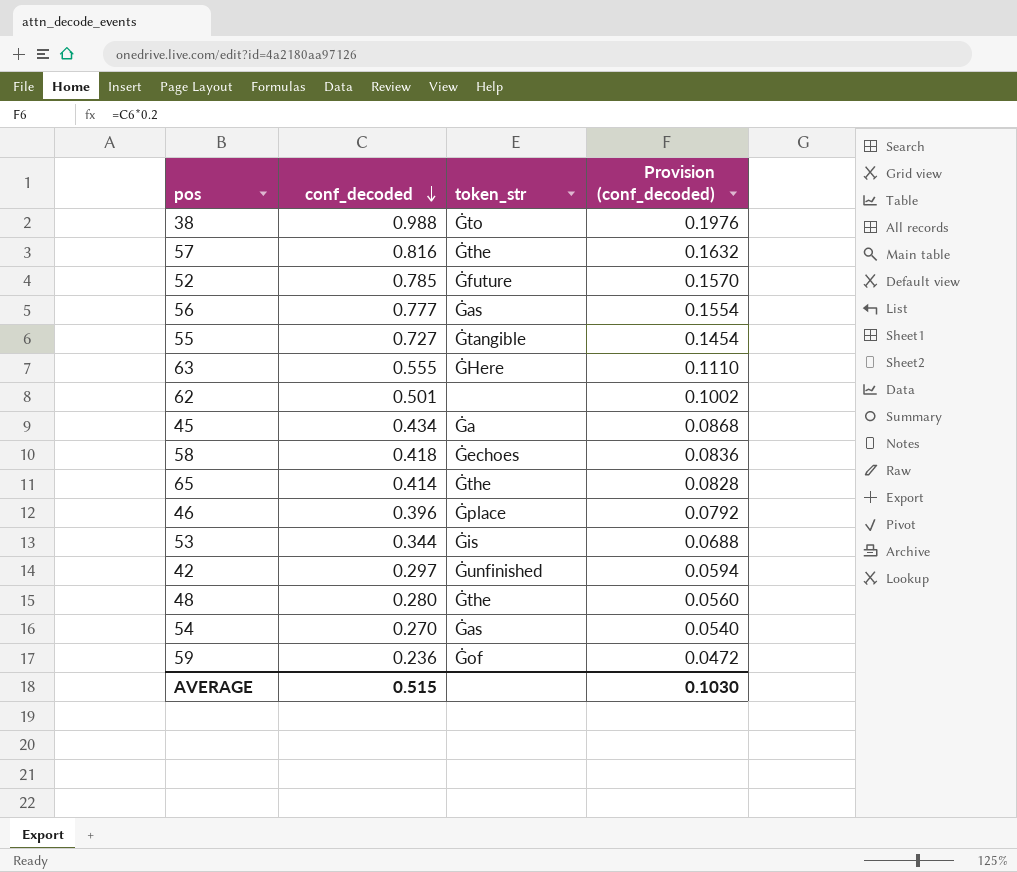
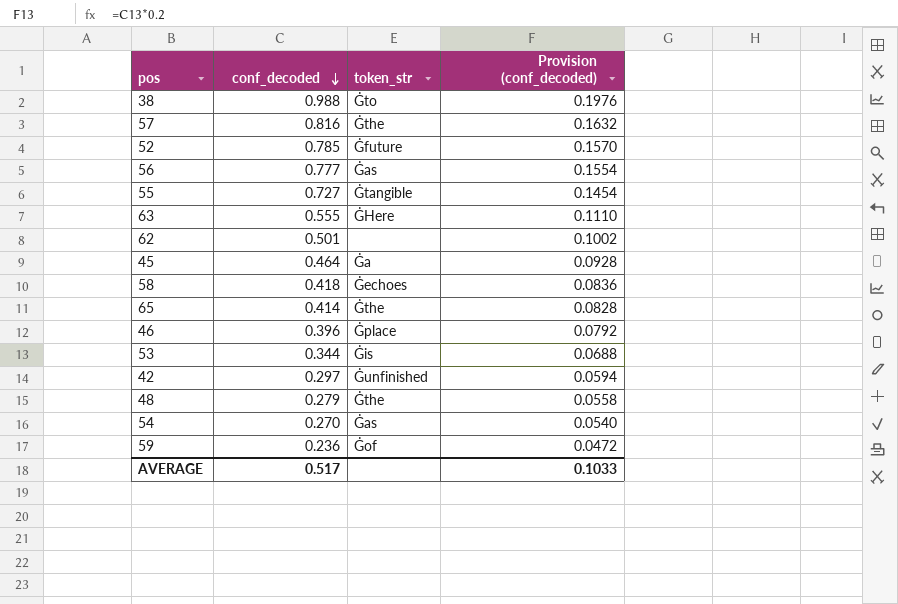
45 | conf_decoded: 0.434 -> 0.464
45 | Provision (conf_decoded): 0.0868 -> 0.0928
48 | conf_decoded: 0.280 -> 0.279
48 | Provision (conf_decoded): 0.0560 -> 0.0558
AVERAGE | conf_decoded: 0.515 -> 0.517
AVERAGE | Provision (conf_decoded): 0.1030 -> 0.1033

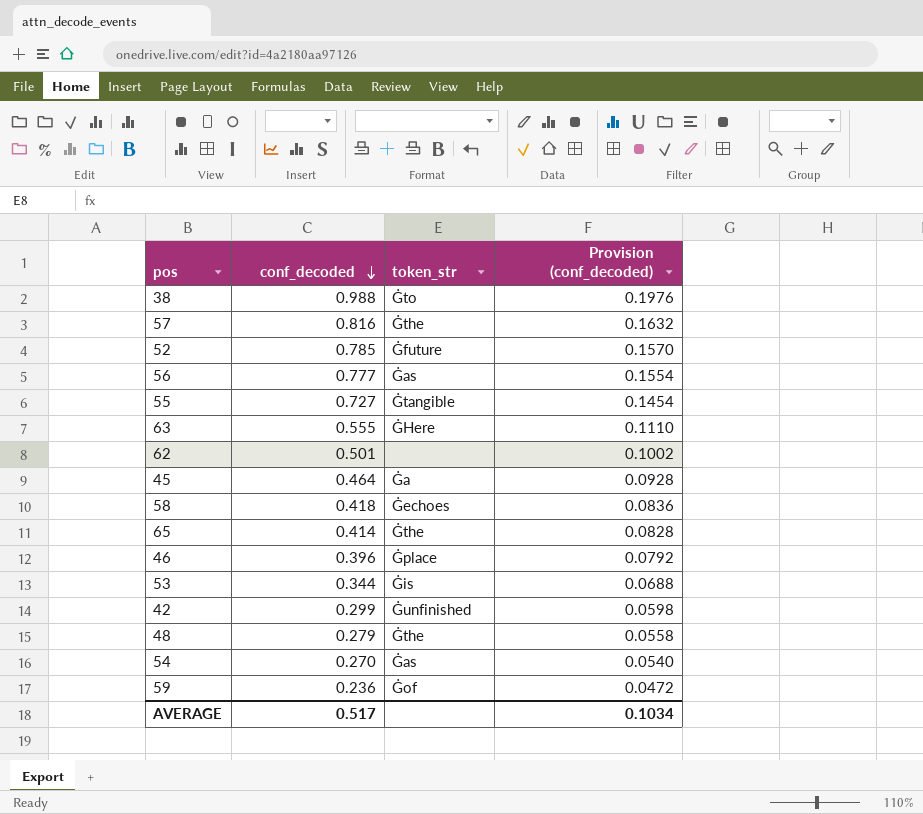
42 | conf_decoded: 0.297 -> 0.299
42 | Provision (conf_decoded): 0.0594 -> 0.0598
AVERAGE | Provision (conf_decoded): 0.1033 -> 0.1034

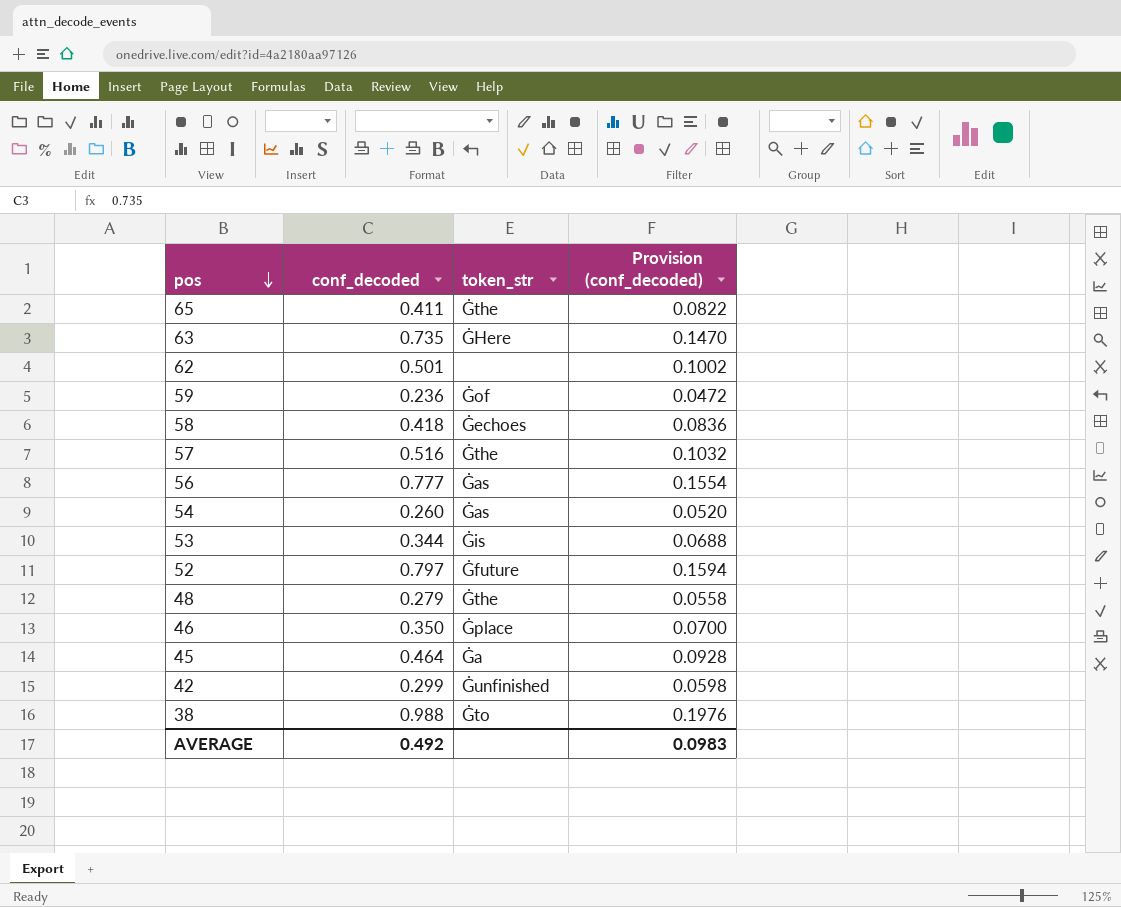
row order: conf_decoded descending -> pos descending
row 55: 0.727 | Ġtangible | 0.1454 -> none
65 | conf_decoded: 0.414 -> 0.411
65 | Provision (conf_decoded): 0.0828 -> 0.0822
63 | conf_decoded: 0.555 -> 0.735
63 | Provision (conf_decoded): 0.1110 -> 0.1470
57 | conf_decoded: 0.816 -> 0.516
57 | Provision (conf_decoded): 0.1632 -> 0.1032
54 | conf_decoded: 0.270 -> 0.260
54 | Provision (conf_decoded): 0.0540 -> 0.0520
52 | conf_decoded: 0.785 -> 0.797
52 | Provision (conf_decoded): 0.1570 -> 0.1594
46 | conf_decoded: 0.396 -> 0.350
46 | Provision (conf_decoded): 0.0792 -> 0.0700
AVERAGE | conf_decoded: 0.517 -> 0.492
AVERAGE | Provision (conf_decoded): 0.1034 -> 0.0983

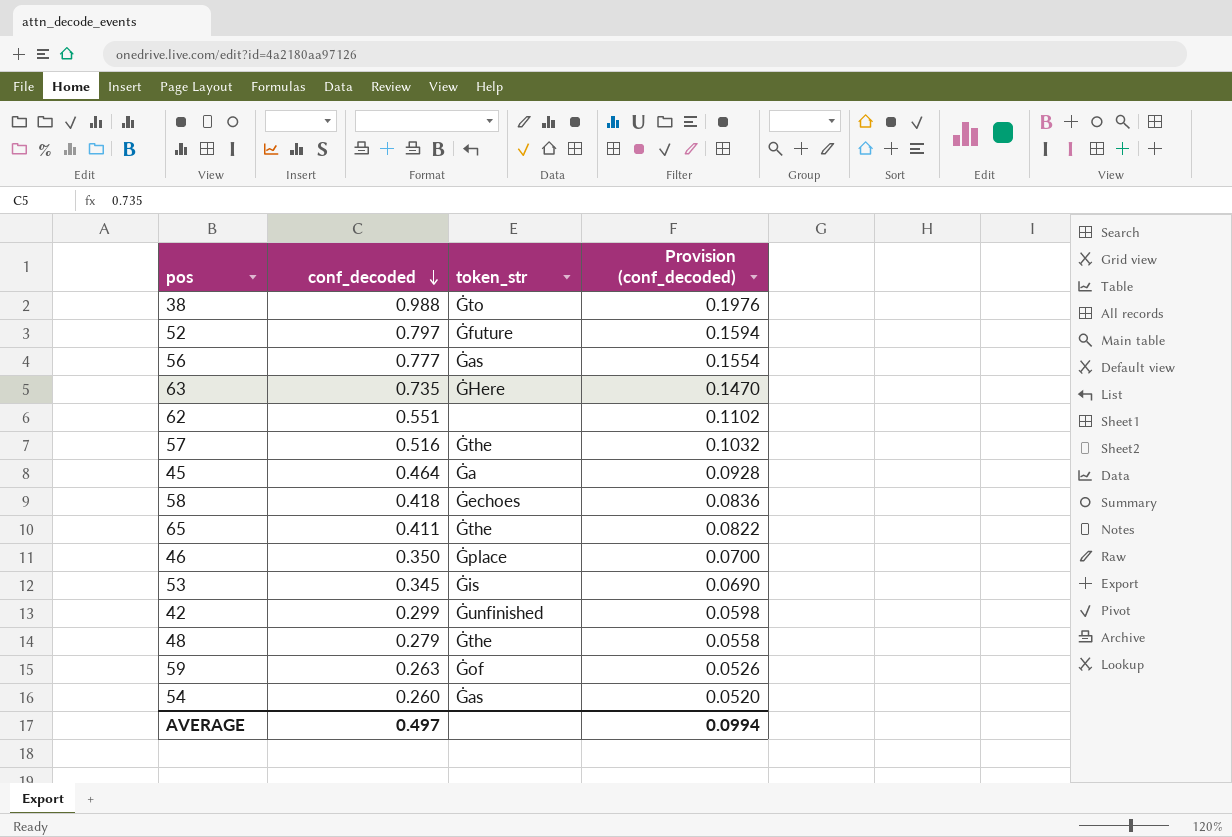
row order: pos descending -> conf_decoded descending
62 | conf_decoded: 0.501 -> 0.551
62 | Provision (conf_decoded): 0.1002 -> 0.1102
53 | conf_decoded: 0.344 -> 0.345
53 | Provision (conf_decoded): 0.0688 -> 0.0690
59 | conf_decoded: 0.236 -> 0.263
59 | Provision (conf_decoded): 0.0472 -> 0.0526
AVERAGE | conf_decoded: 0.492 -> 0.497
AVERAGE | Provision (conf_decoded): 0.0983 -> 0.0994

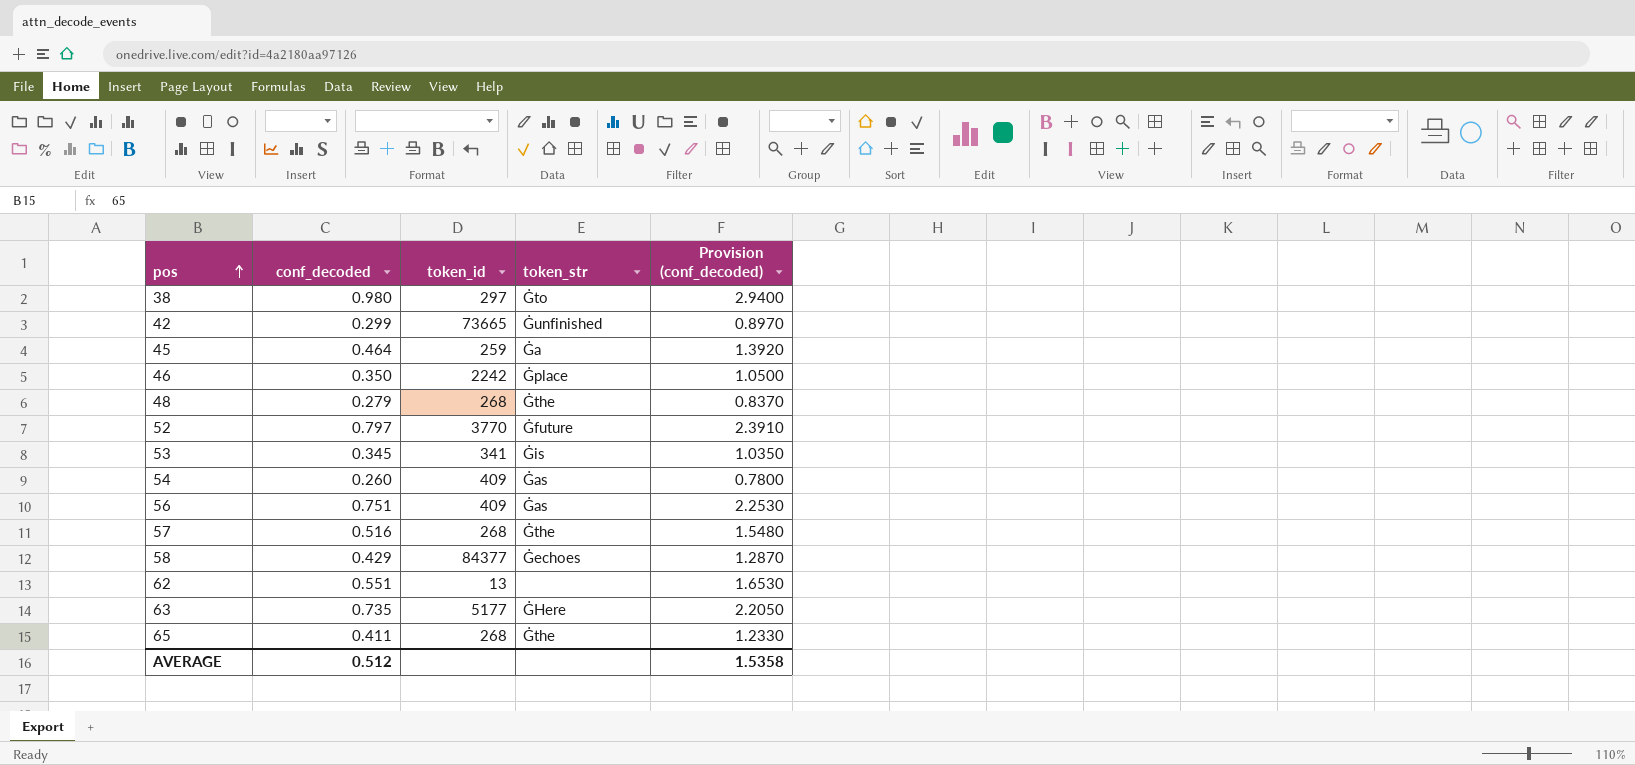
row order: conf_decoded descending -> pos ascending
column token_id | position: none -> 3
column Provision (conf_decoded) | formula: [conf_decoded] * 0.2 -> [conf_decoded] * 3
row 59: 0.263 | Ġof | 0.0526 -> none
38 | conf_decoded: 0.988 -> 0.980
56 | conf_decoded: 0.777 -> 0.751
58 | conf_decoded: 0.418 -> 0.429
AVERAGE | conf_decoded: 0.497 -> 0.512
AVERAGE | Provision (conf_decoded): 0.0994 -> 1.5358

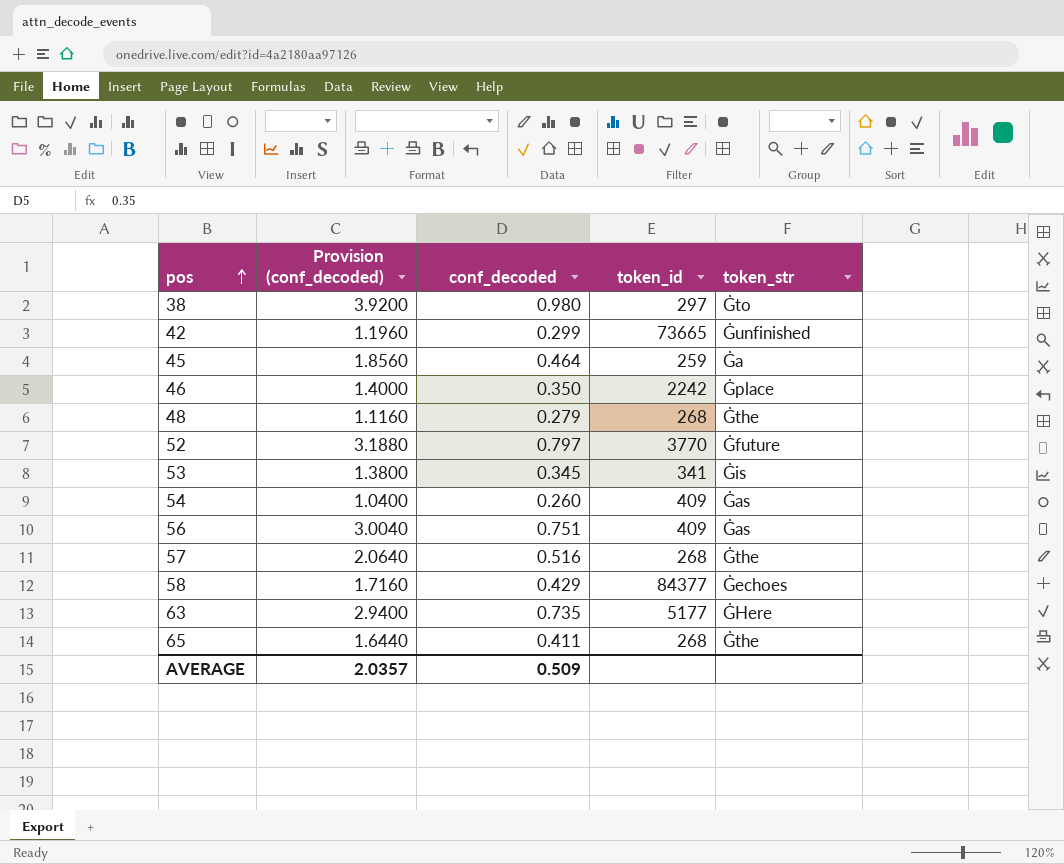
column Provision (conf_decoded) | formula: [conf_decoded] * 3 -> [conf_decoded] * 4
column Provision (conf_decoded) | position: 5 -> 2
row 62: 0.551 | 13 | none | 1.6530 -> none
AVERAGE | Provision (conf_decoded): 1.5358 -> 2.0357
AVERAGE | conf_decoded: 0.512 -> 0.509

